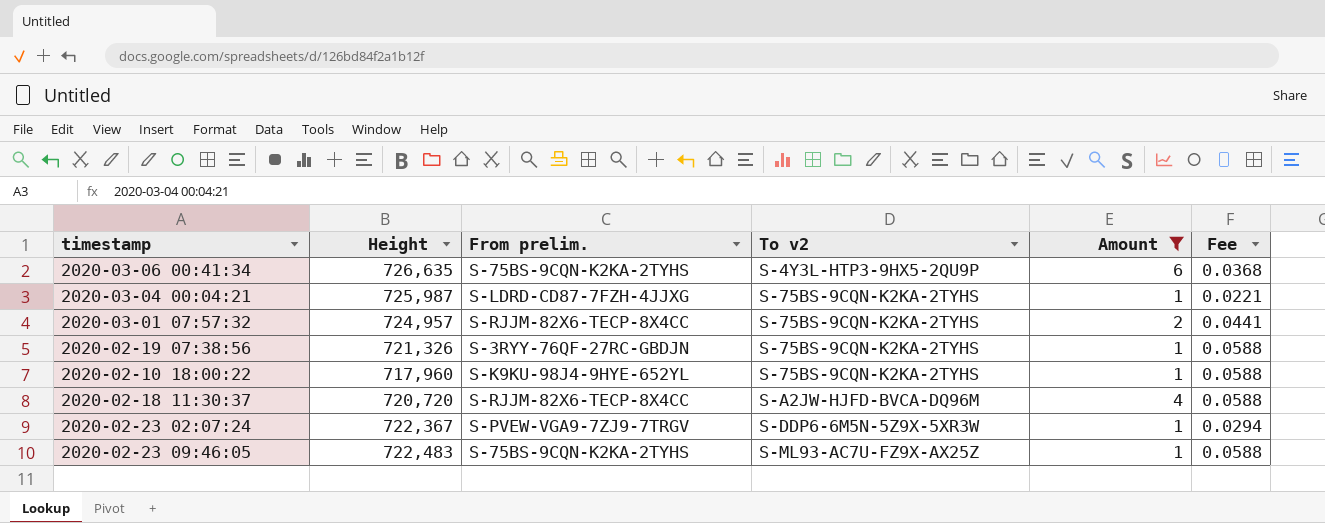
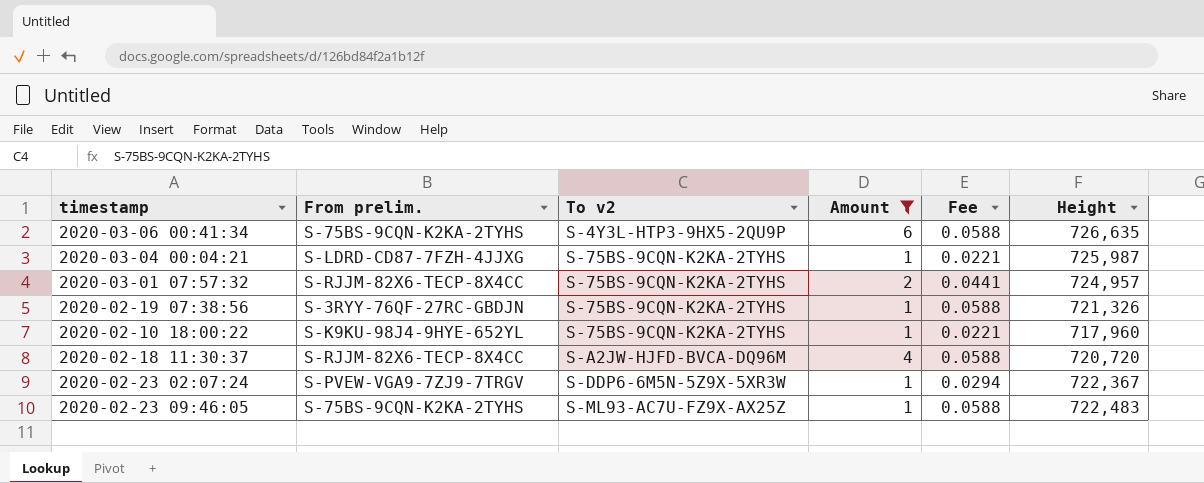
column Height | position: 2 -> 6
2020-03-06 00:41:34 | Fee: 0.0368 -> 0.0588
2020-02-10 18:00:22 | Fee: 0.0588 -> 0.0221

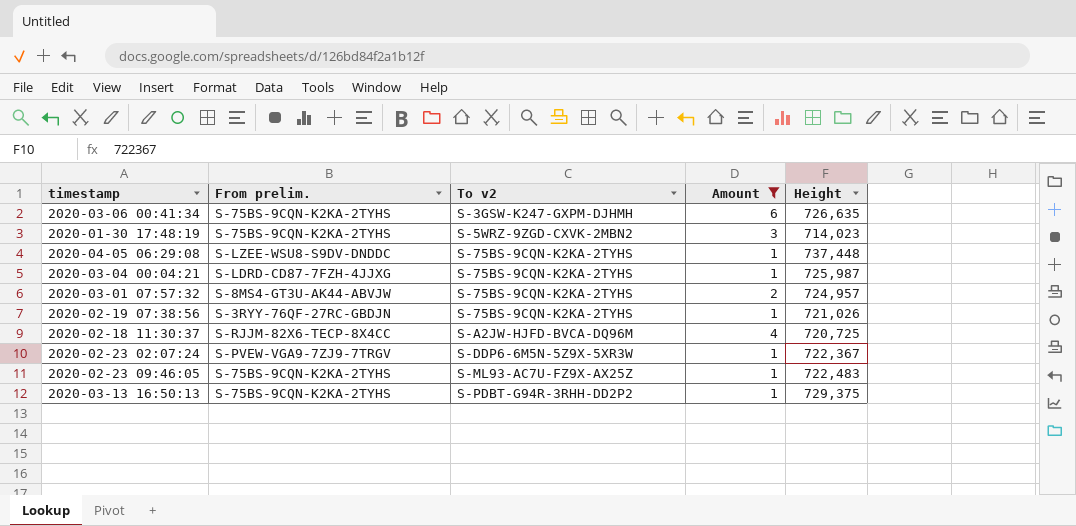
column Fee | position: 5 -> none
row 2020-02-10 18:00:22: S-K9KU-98J4-9HYE-652YL | S-75BS-9CQN-K2KA-2TYHS | 1 | 0.0221 | 717,960 -> none
2020-03-06 00:41:34 | To v2: S-4Y3L-HTP3-9HX5-2QU9P -> S-3GSW-K247-GXPM-DJHMH
row 2020-01-30 17:48:19: none -> S-75BS-9CQN-K2KA-2TYHS | S-5WRZ-9ZGD-CXVK-2MBN2 | 3 | 714,023
row 2020-04-05 06:29:08: none -> S-LZEE-WSU8-S9DV-DNDDC | S-75BS-9CQN-K2KA-2TYHS | 1 | 737,448
2020-03-01 07:57:32 | From prelim.: S-RJJM-82X6-TECP-8X4CC -> S-8MS4-GT3U-AK44-ABVJW
2020-02-19 07:38:56 | Height: 721,326 -> 721,026
2020-02-18 11:30:37 | Height: 720,720 -> 720,725
row 2020-03-13 16:50:13: none -> S-75BS-9CQN-K2KA-2TYHS | S-PDBT-G94R-3RHH-DD2P2 | 1 | 729,375

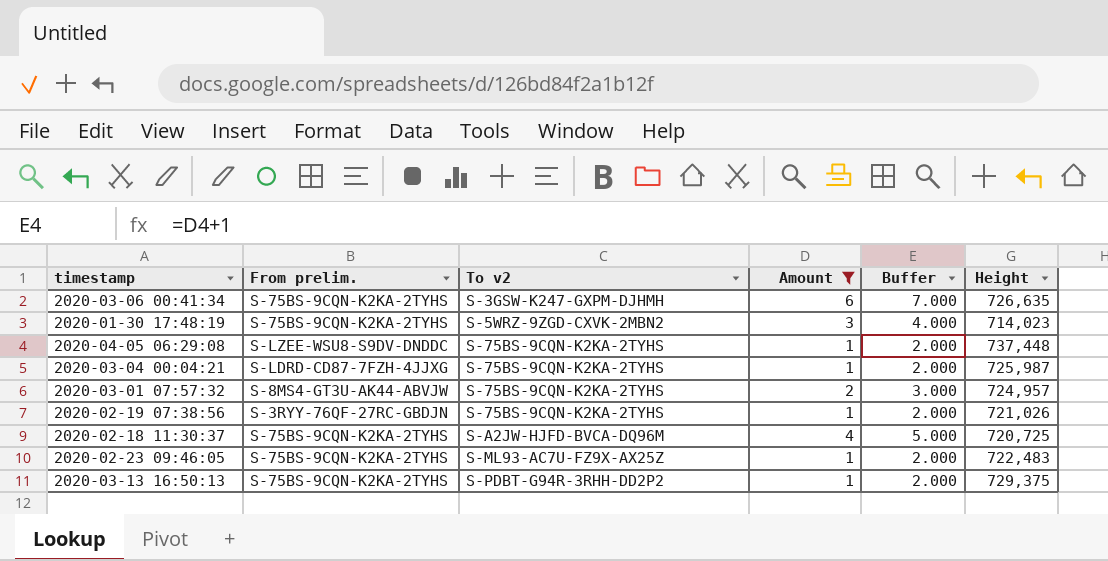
column Buffer | formula: none -> [Amount] + 1
row 2020-02-23 02:07:24: S-PVEW-VGA9-7ZJ9-7TRGV | S-DDP6-6M5N-5Z9X-5XR3W | 1 | 722,367 -> none
2020-02-18 11:30:37 | From prelim.: S-RJJM-82X6-TECP-8X4CC -> S-75BS-9CQN-K2KA-2TYHS

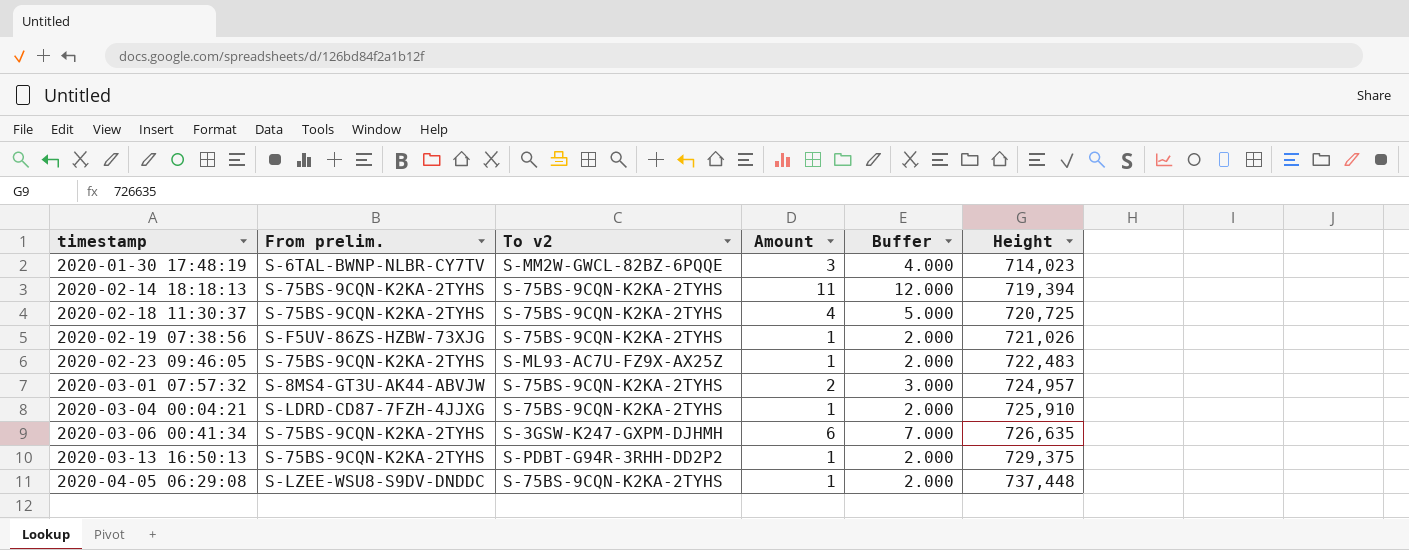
filter: Amount != 11 -> none
row order: To v2 ascending -> timestamp ascending
2020-01-30 17:48:19 | From prelim.: S-75BS-9CQN-K2KA-2TYHS -> S-6TAL-BWNP-NLBR-CY7TV
2020-01-30 17:48:19 | To v2: S-5WRZ-9ZGD-CXVK-2MBN2 -> S-MM2W-GWCL-82BZ-6PQQE
2020-02-18 11:30:37 | To v2: S-A2JW-HJFD-BVCA-DQ96M -> S-75BS-9CQN-K2KA-2TYHS
2020-02-19 07:38:56 | From prelim.: S-3RYY-76QF-27RC-GBDJN -> S-F5UV-86ZS-HZBW-73XJG
2020-03-04 00:04:21 | Height: 725,987 -> 725,910

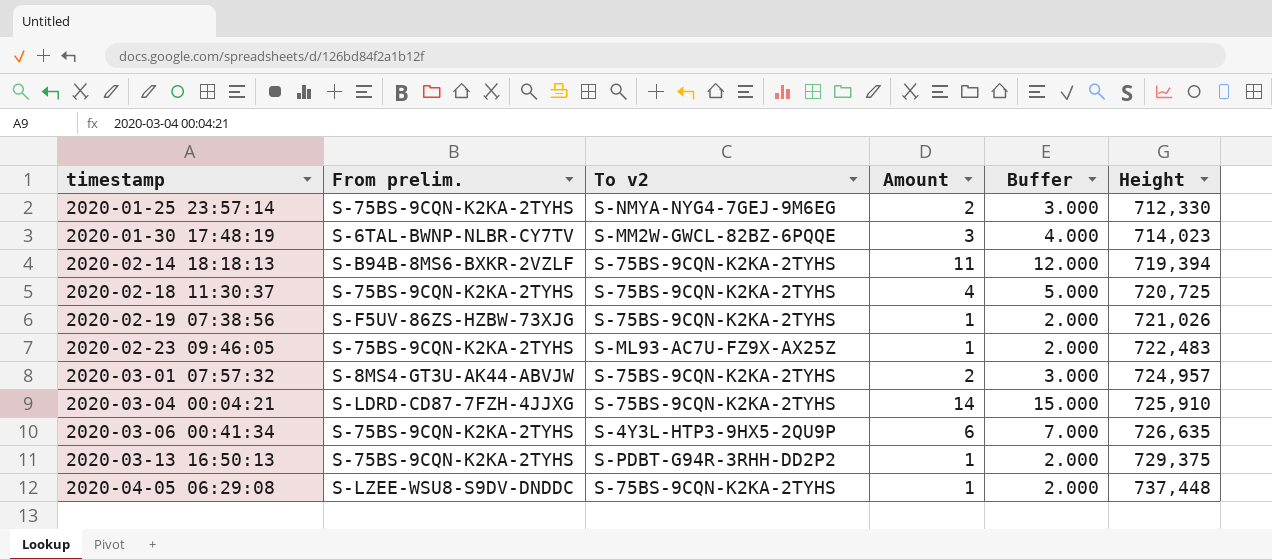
row 2020-01-25 23:57:14: none -> S-75BS-9CQN-K2KA-2TYHS | S-NMYA-NYG4-7GEJ-9M6EG | 2 | 3.000 | 712,330
2020-02-14 18:18:13 | From prelim.: S-75BS-9CQN-K2KA-2TYHS -> S-B94B-8MS6-BXKR-2VZLF
2020-03-04 00:04:21 | Amount: 1 -> 14
2020-03-04 00:04:21 | Buffer: 2.000 -> 15.000
2020-03-06 00:41:34 | To v2: S-3GSW-K247-GXPM-DJHMH -> S-4Y3L-HTP3-9HX5-2QU9P

